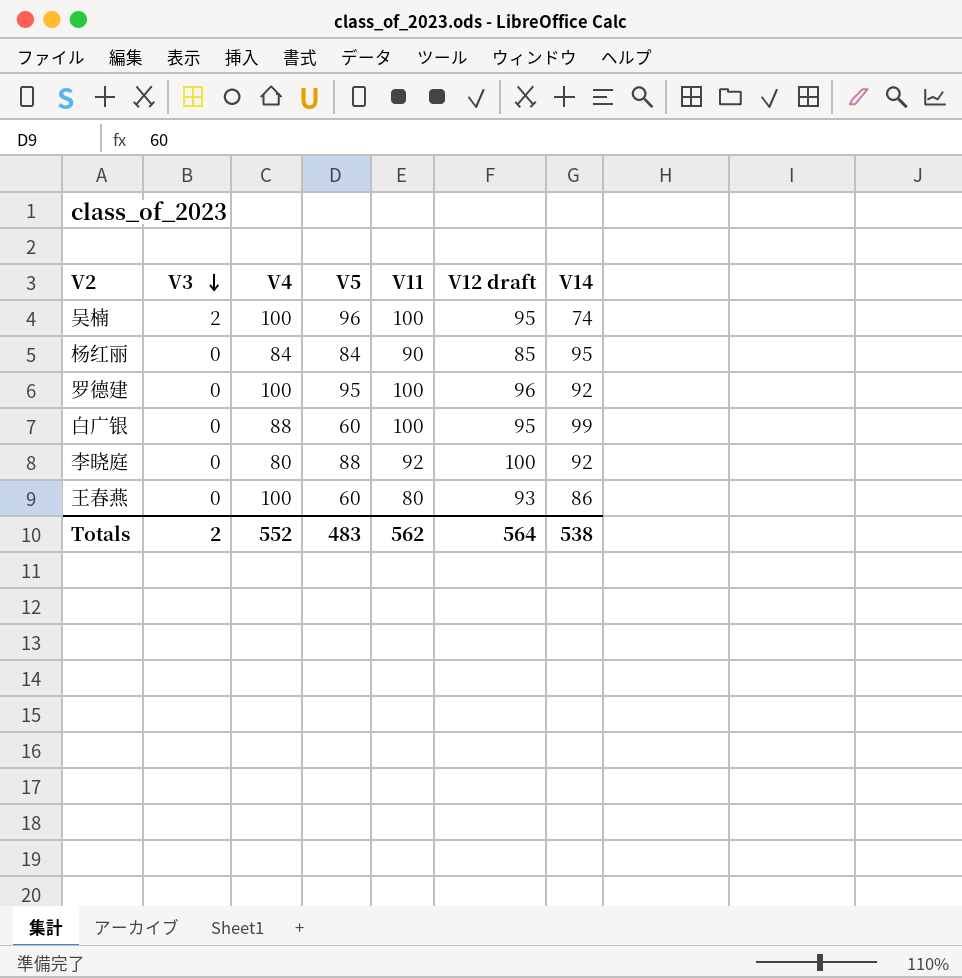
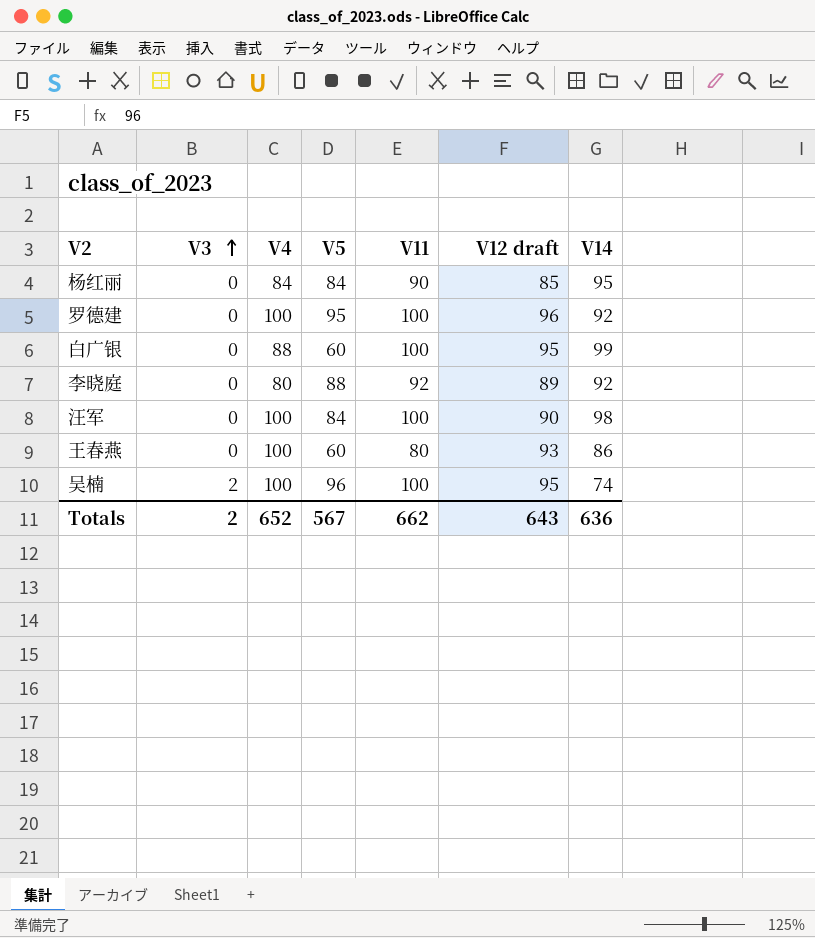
row order: V3 descending -> V3 ascending
李晓庭 | V12 draft: 100 -> 89
row 汪军: none -> 0 | 100 | 84 | 100 | 90 | 98
Totals | V4: 552 -> 652
Totals | V5: 483 -> 567
Totals | V11: 562 -> 662
Totals | V12 draft: 564 -> 643
Totals | V14: 538 -> 636

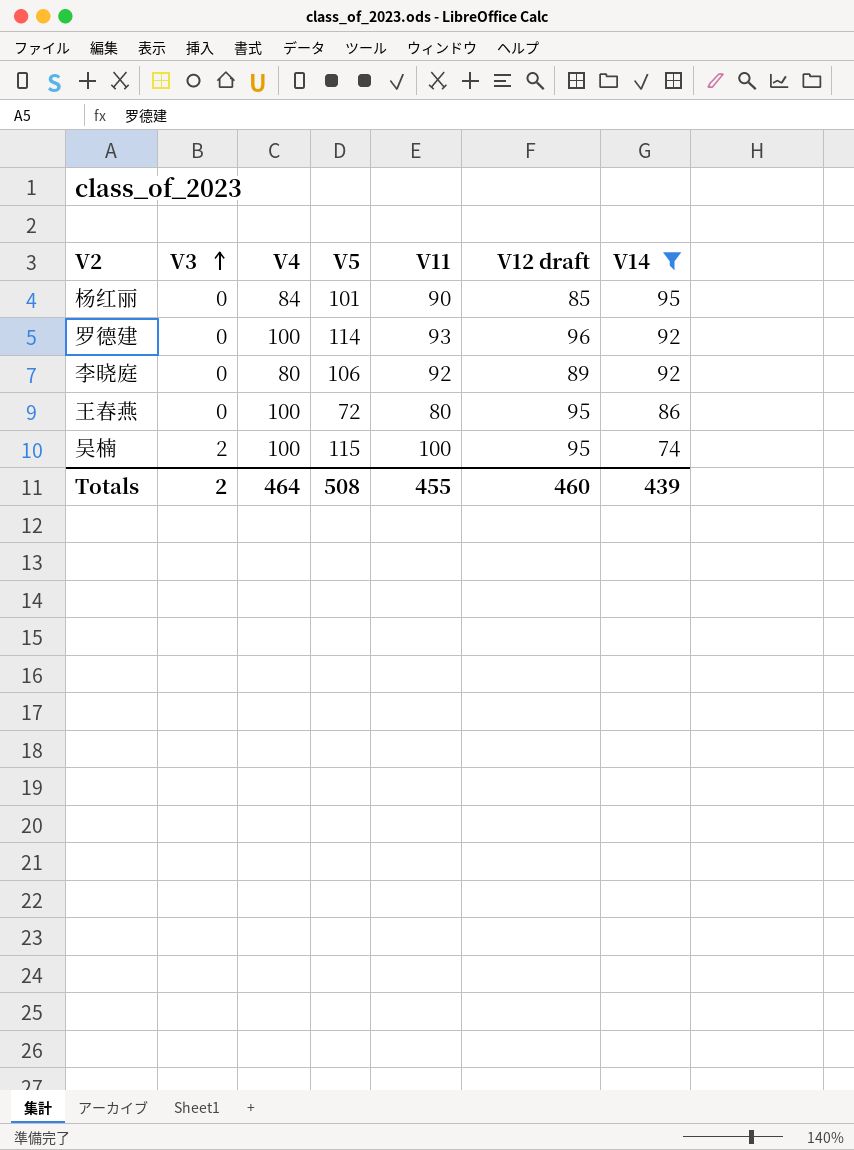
filter: none -> V14 <= 95
杨红丽 | V5: 84 -> 101
罗德建 | V5: 95 -> 114
罗德建 | V11: 100 -> 93
李晓庭 | V5: 88 -> 106
王春燕 | V5: 60 -> 72
王春燕 | V12 draft: 93 -> 95
吴楠 | V5: 96 -> 115
Totals | V4: 652 -> 464
Totals | V5: 567 -> 508
Totals | V11: 662 -> 455
Totals | V12 draft: 643 -> 460
Totals | V14: 636 -> 439

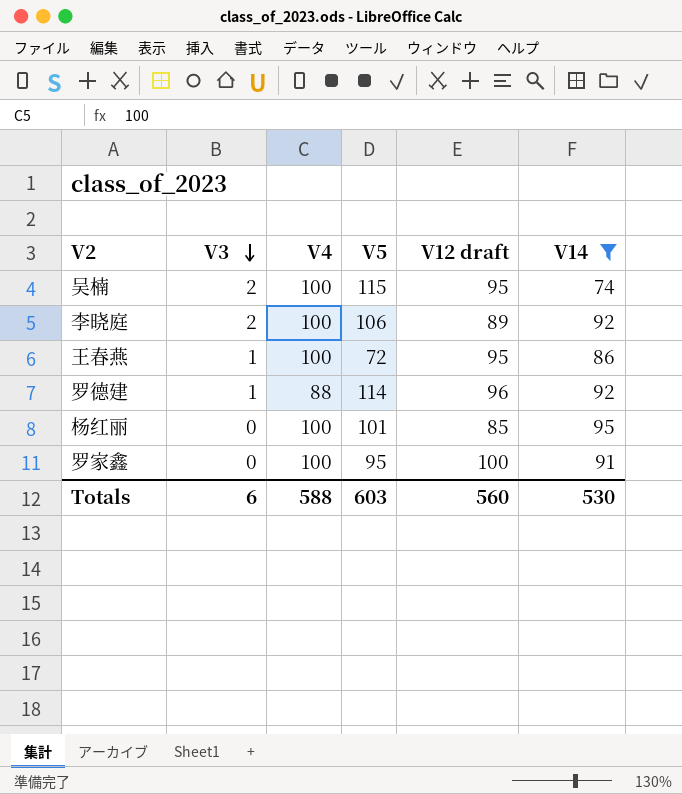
row order: V3 ascending -> V3 descending
column V11 | position: 5 -> none
李晓庭 | V3: 0 -> 2
李晓庭 | V4: 80 -> 100
王春燕 | V3: 0 -> 1
罗德建 | V3: 0 -> 1
罗德建 | V4: 100 -> 88
杨红丽 | V4: 84 -> 100
row 罗家鑫: none -> 0 | 100 | 95 | 100 | 91
Totals | V3: 2 -> 6
Totals | V4: 464 -> 588
Totals | V5: 508 -> 603
Totals | V12 draft: 460 -> 560
Totals | V14: 439 -> 530

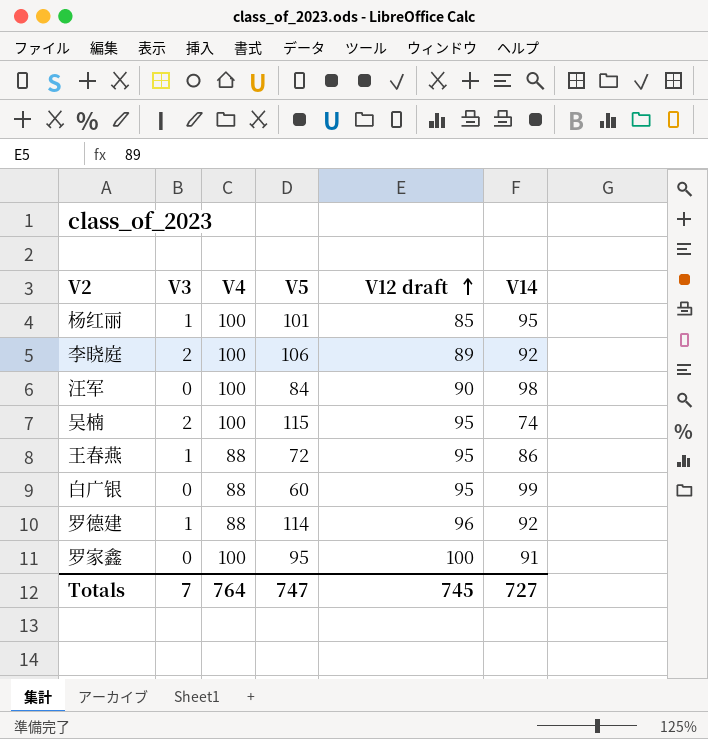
filter: V14 <= 95 -> none
row order: V3 descending -> V12 draft ascending
杨红丽 | V3: 0 -> 1
王春燕 | V4: 100 -> 88
Totals | V3: 6 -> 7
Totals | V4: 588 -> 764
Totals | V5: 603 -> 747
Totals | V12 draft: 560 -> 745
Totals | V14: 530 -> 727

